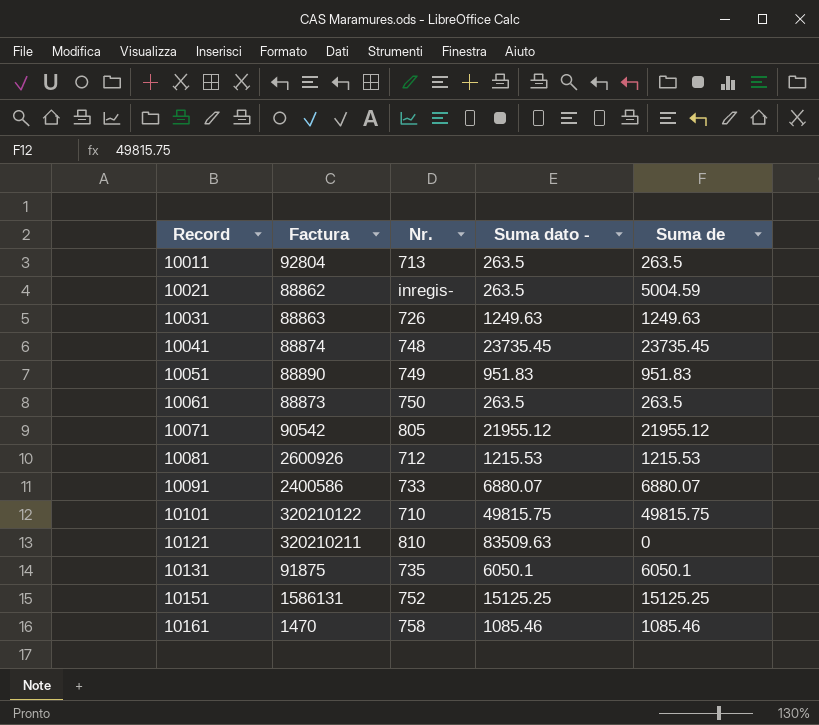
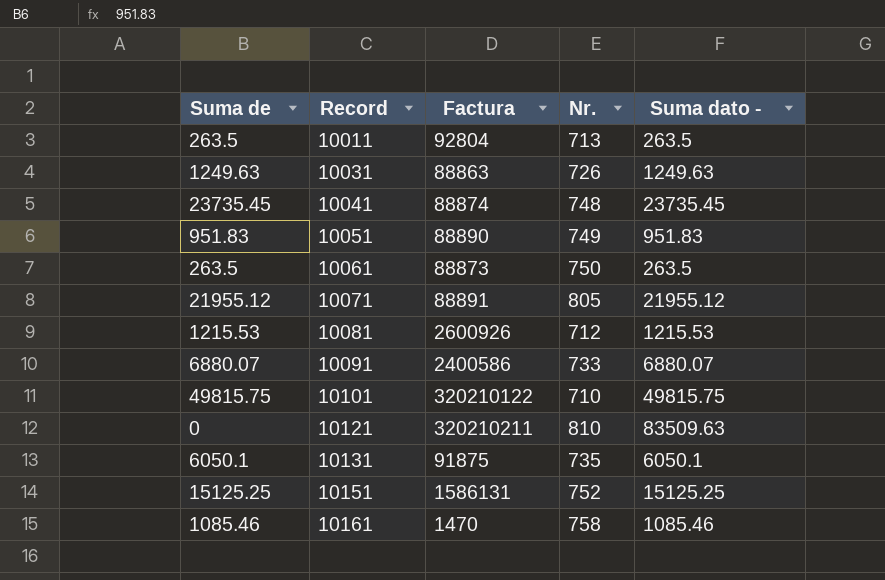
column Suma de | position: 5 -> 1
row 10021: 88862 | inregis- | 263.5 | 5004.59 -> none
10071 | Factura: 90542 -> 88891

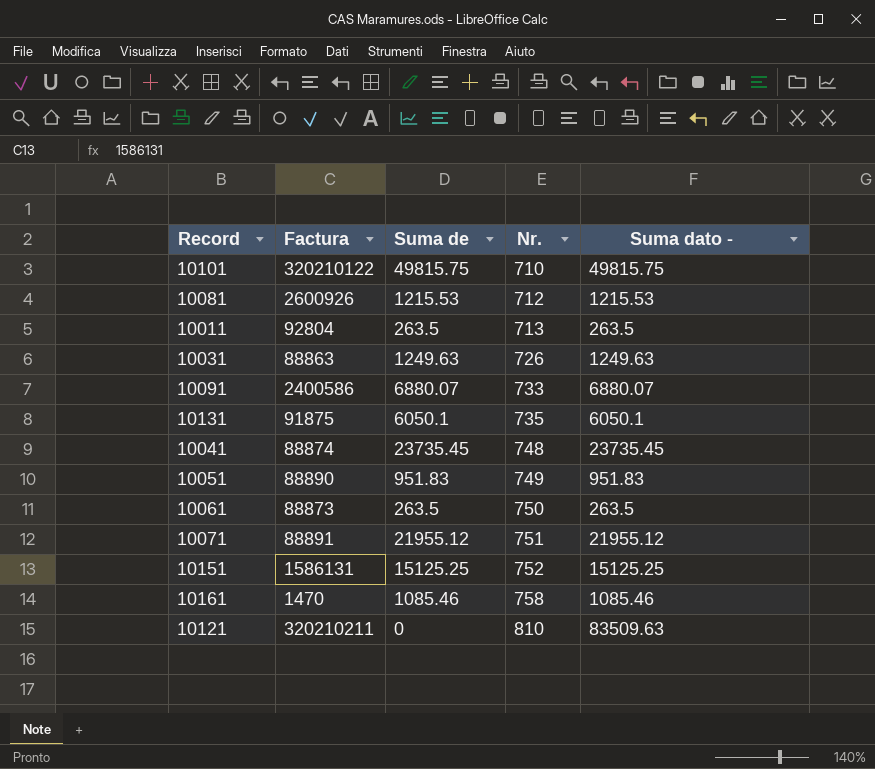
row order: Record ascending -> Nr. ascending
column Suma de | position: 1 -> 3
10071 | Nr.: 805 -> 751

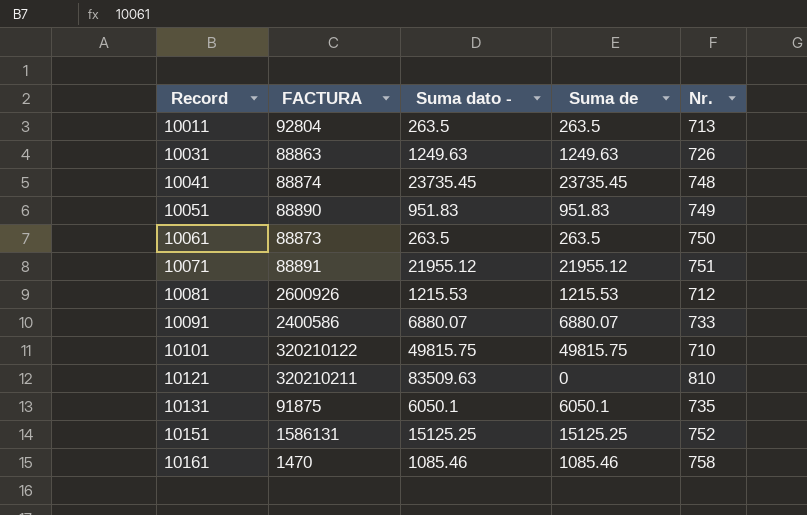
row order: Nr. ascending -> Record ascending
column name: Factura -> FACTURA
column Suma dato - | position: 5 -> 3

